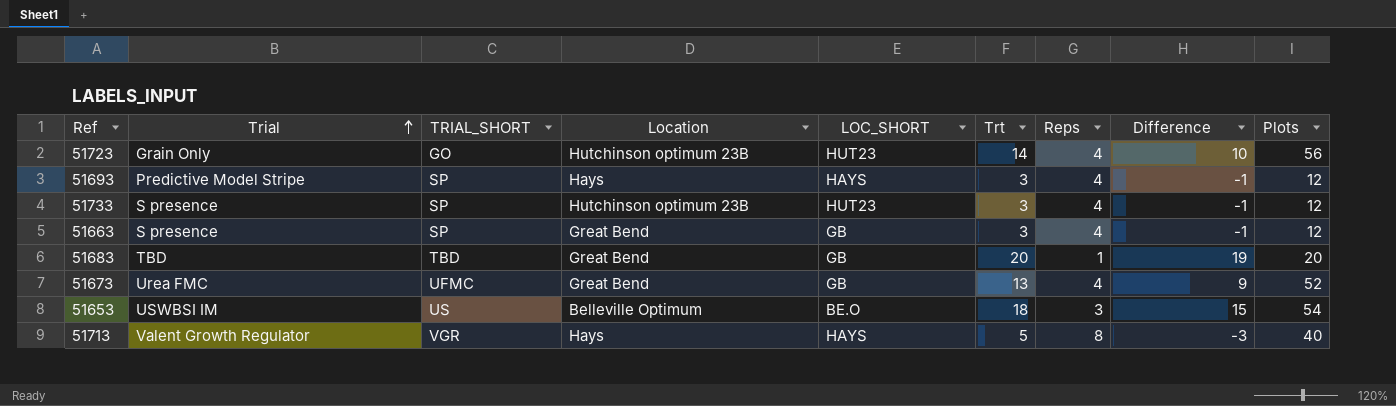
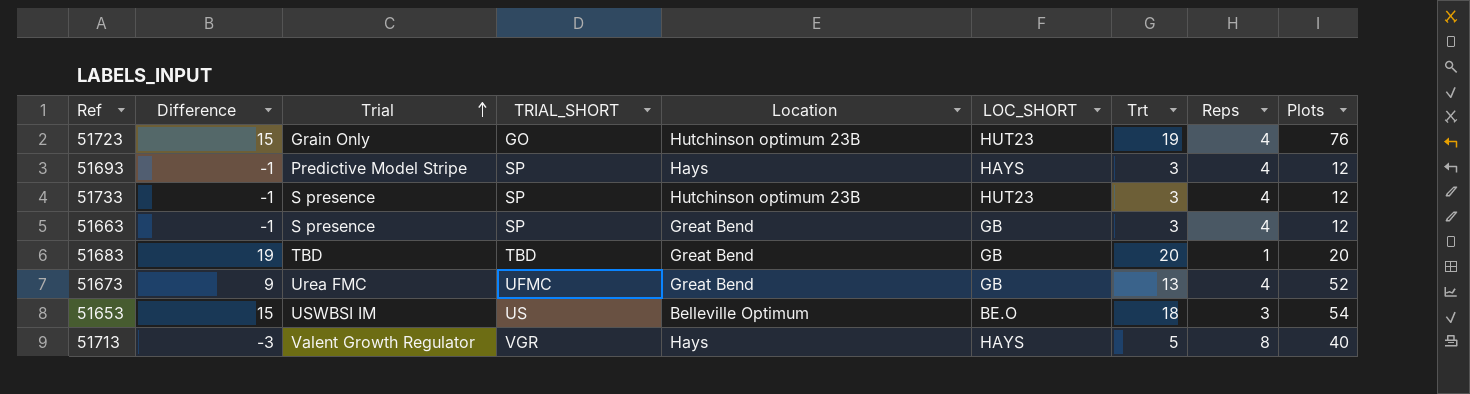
column Difference | position: 8 -> 2
51723 | Difference: 10 -> 15
51723 | Trt: 14 -> 19
51723 | Plots: 56 -> 76

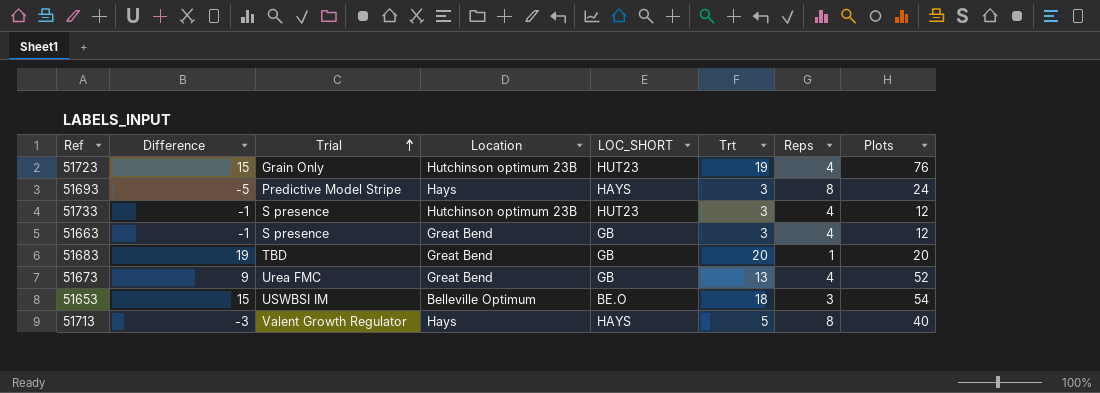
column TRIAL_SHORT | position: 4 -> none
51693 | Difference: -1 -> -5
51693 | Reps: 4 -> 8
51693 | Plots: 12 -> 24

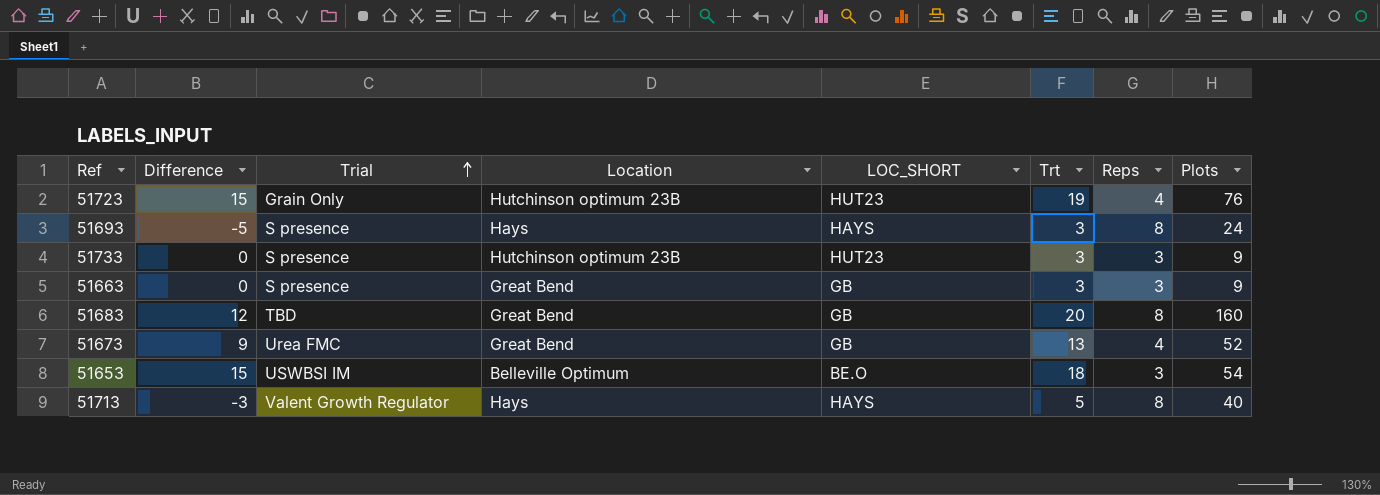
51693 | Trial: Predictive Model Stripe -> S presence
51733 | Difference: -1 -> 0
51733 | Reps: 4 -> 3
51733 | Plots: 12 -> 9
51663 | Difference: -1 -> 0
51663 | Reps: 4 -> 3
51663 | Plots: 12 -> 9
51683 | Difference: 19 -> 12
51683 | Reps: 1 -> 8
51683 | Plots: 20 -> 160

